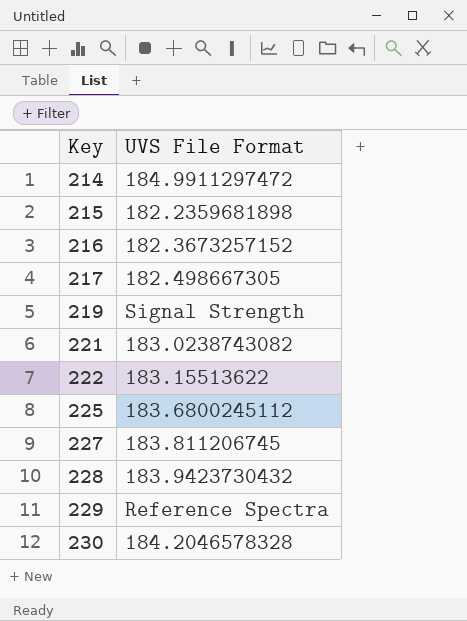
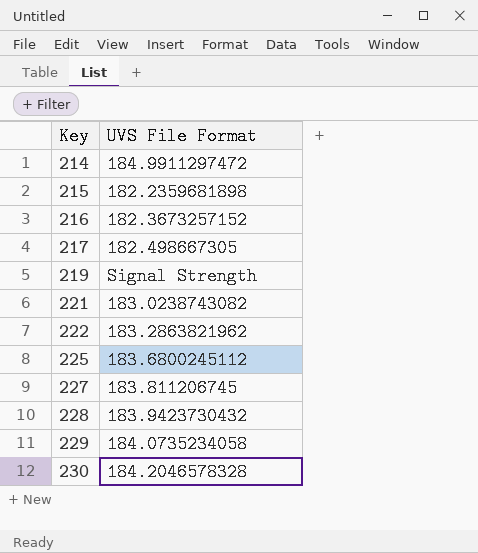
222 | UVS File Format: 183.15513622 -> 183.2863821962
229 | UVS File Format: Reference Spectra -> 184.0735234058

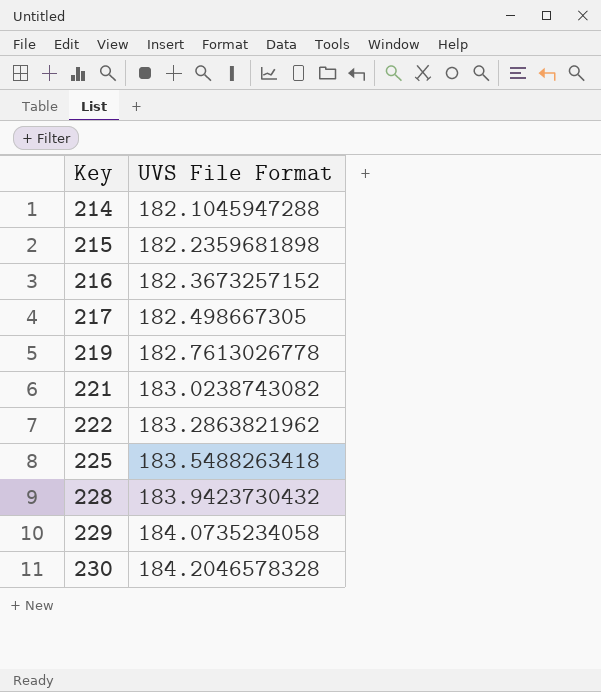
row 227: 183.811206745 -> none
214 | UVS File Format: 184.9911297472 -> 182.1045947288
219 | UVS File Format: Signal Strength -> 182.7613026778
225 | UVS File Format: 183.6800245112 -> 183.5488263418

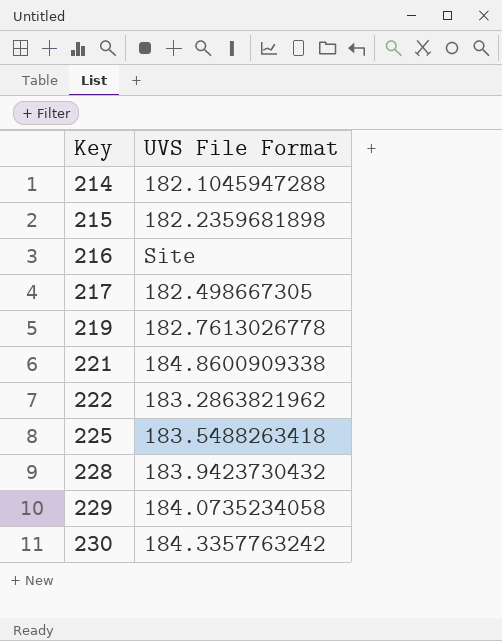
216 | UVS File Format: 182.3673257152 -> Site
221 | UVS File Format: 183.0238743082 -> 184.8600909338
230 | UVS File Format: 184.2046578328 -> 184.3357763242

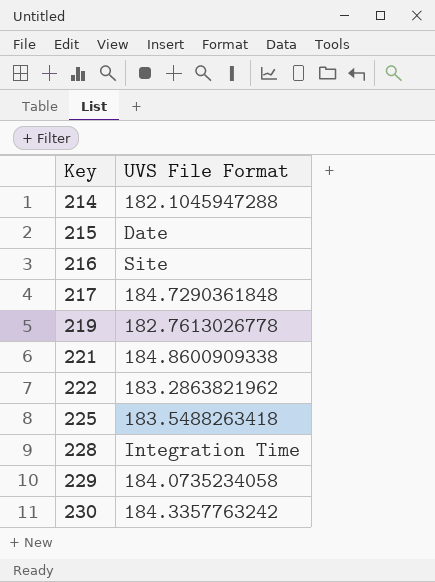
215 | UVS File Format: 182.2359681898 -> Date
217 | UVS File Format: 182.498667305 -> 184.7290361848
228 | UVS File Format: 183.9423730432 -> Integration Time

